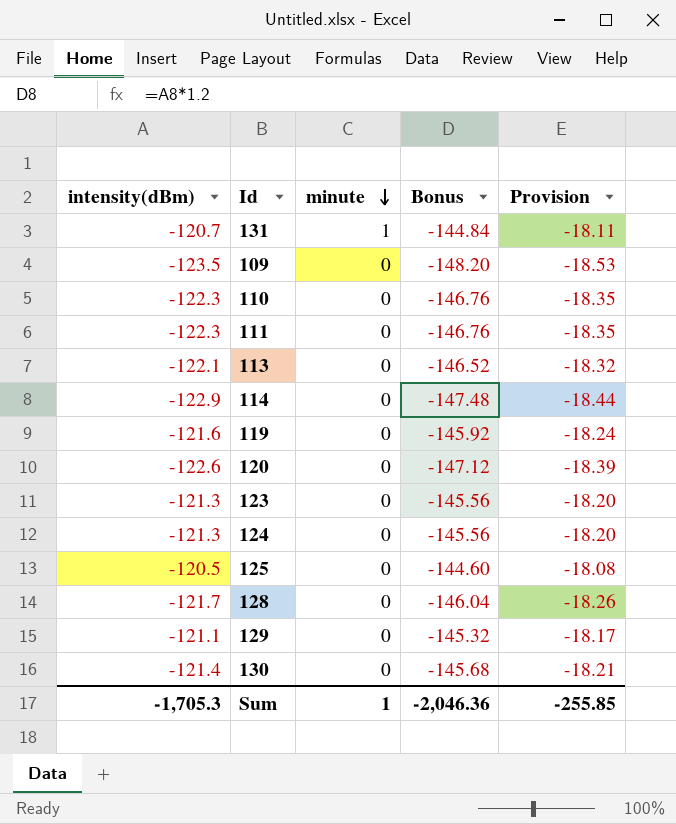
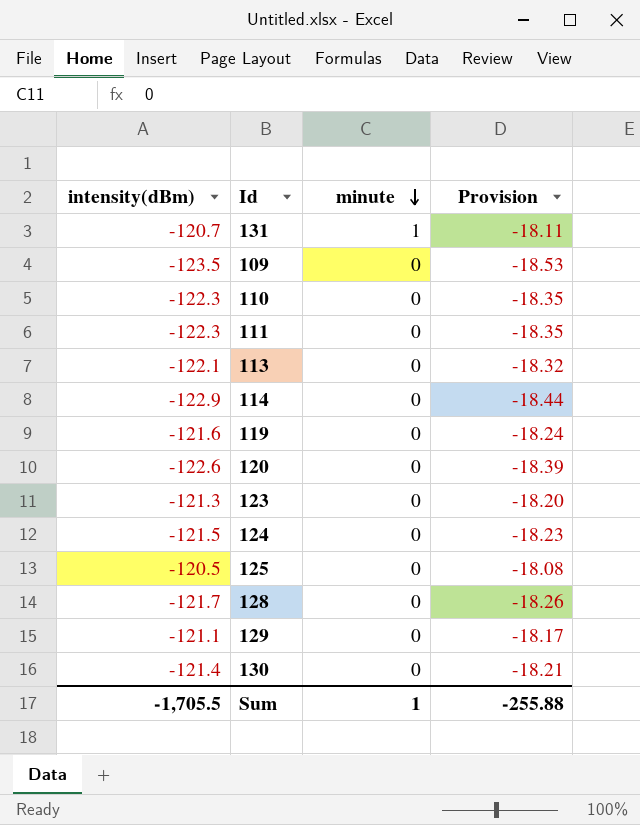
column Bonus | formula: [intensity(dBm)] * 1.2 -> none
124 | intensity(dBm): -121.3 -> -121.5
124 | Provision: -18.20 -> -18.23
Sum | intensity(dBm): -1,705.3 -> -1,705.5
Sum | Provision: -255.85 -> -255.88

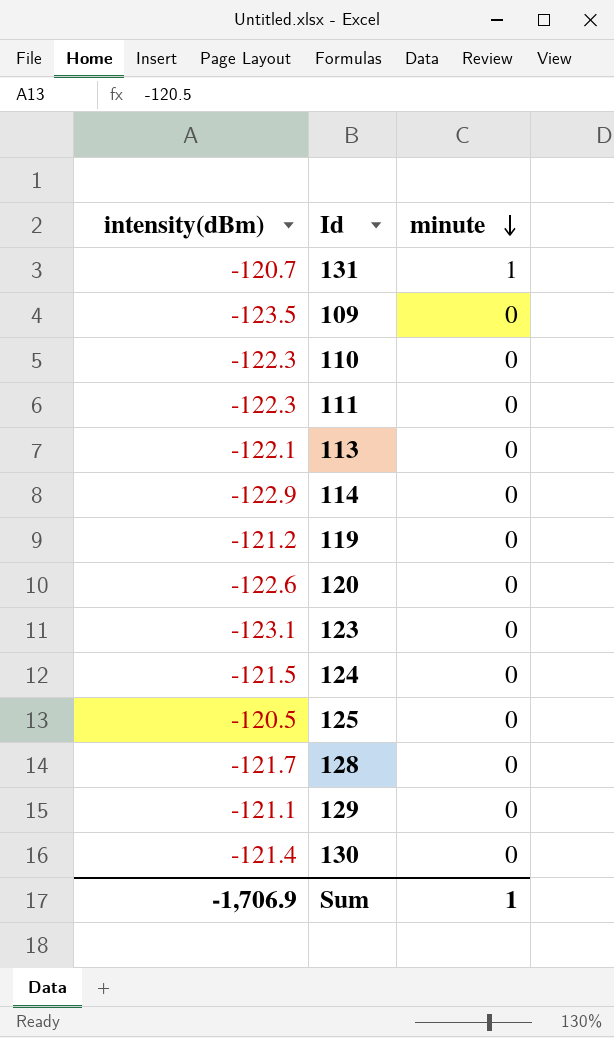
column Provision | formula: [intensity(dBm)] * 0.15 -> none
119 | intensity(dBm): -121.6 -> -121.2
123 | intensity(dBm): -121.3 -> -123.1
Sum | intensity(dBm): -1,705.5 -> -1,706.9

